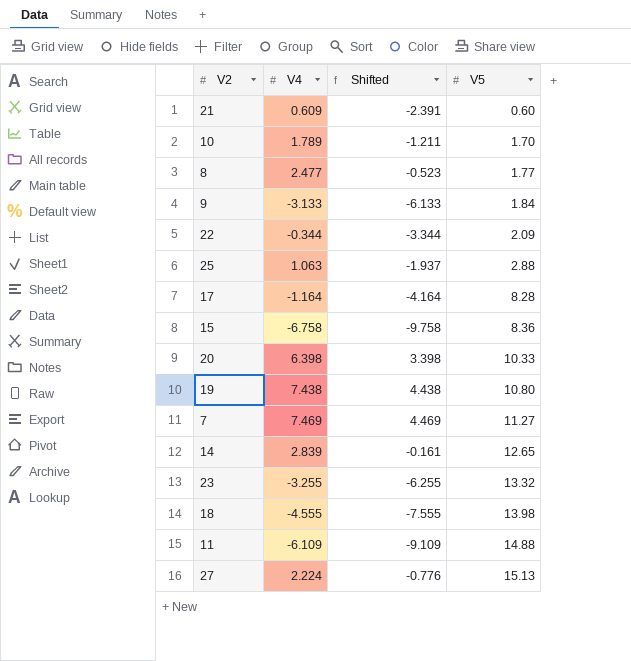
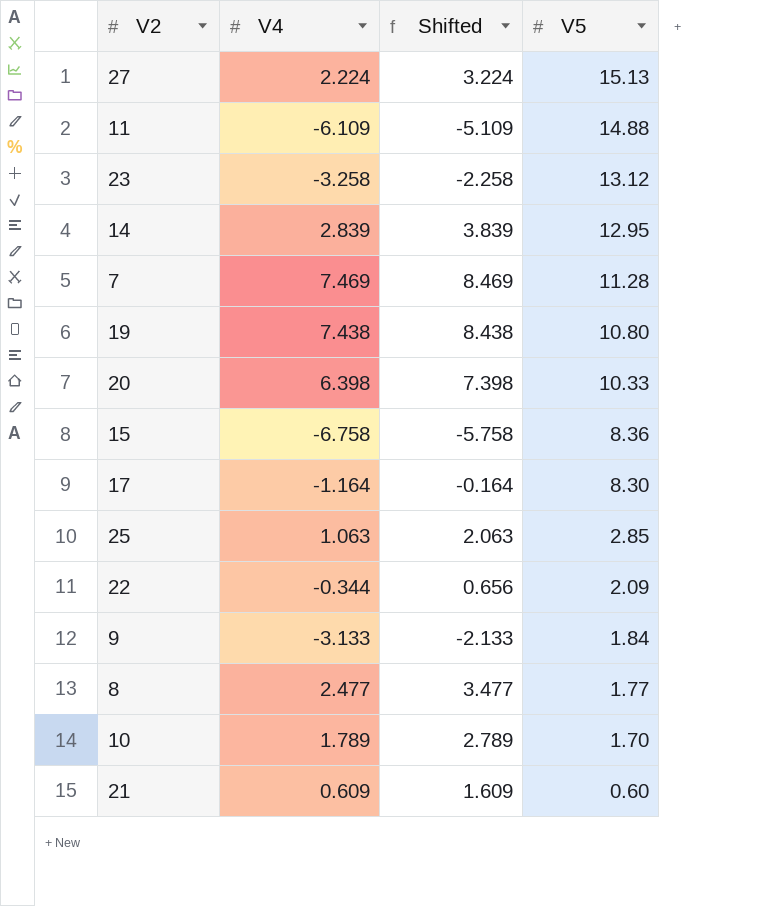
row order: V5 ascending -> V5 descending
column Shifted | formula: [V4] - 3 -> [V4] + 1
row 18: -4.555 | -7.555 | 13.98 -> none
23 | V4: -3.255 -> -3.258
23 | V5: 13.32 -> 13.12
14 | V5: 12.65 -> 12.95
7 | V5: 11.27 -> 11.28
17 | V5: 8.28 -> 8.30
25 | V5: 2.88 -> 2.85

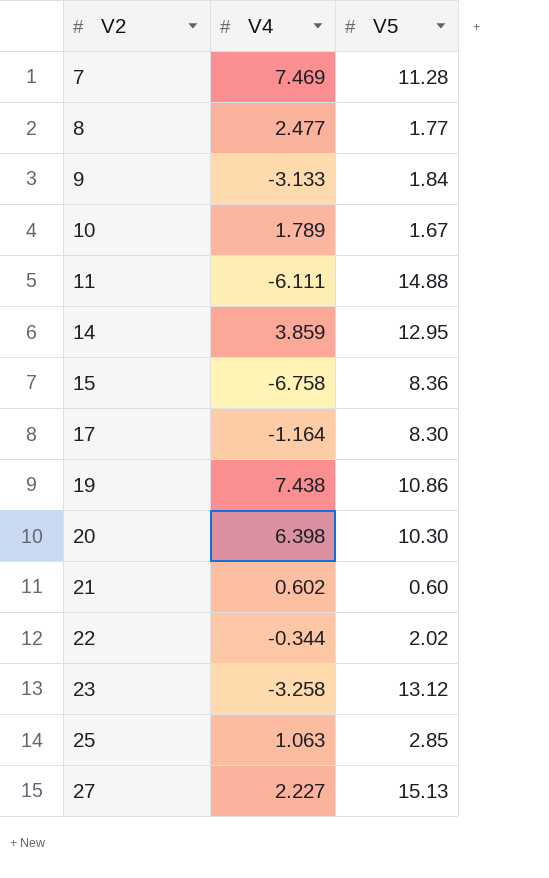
row order: V5 descending -> V2 ascending
column Shifted | formula: [V4] + 1 -> none
10 | V5: 1.70 -> 1.67
11 | V4: -6.109 -> -6.111
14 | V4: 2.839 -> 3.859
19 | V5: 10.80 -> 10.86
20 | V5: 10.33 -> 10.30
21 | V4: 0.609 -> 0.602
22 | V5: 2.09 -> 2.02
27 | V4: 2.224 -> 2.227

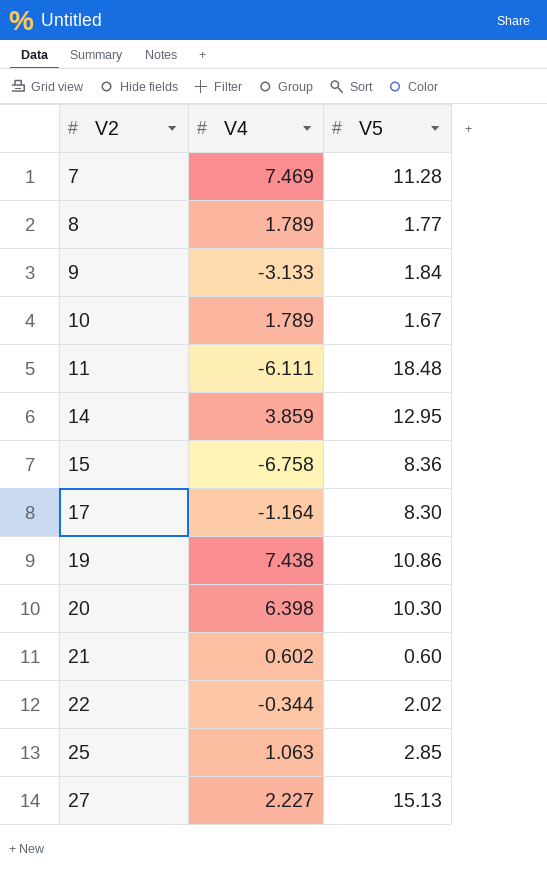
row 23: -3.258 | 13.12 -> none
8 | V4: 2.477 -> 1.789
11 | V5: 14.88 -> 18.48

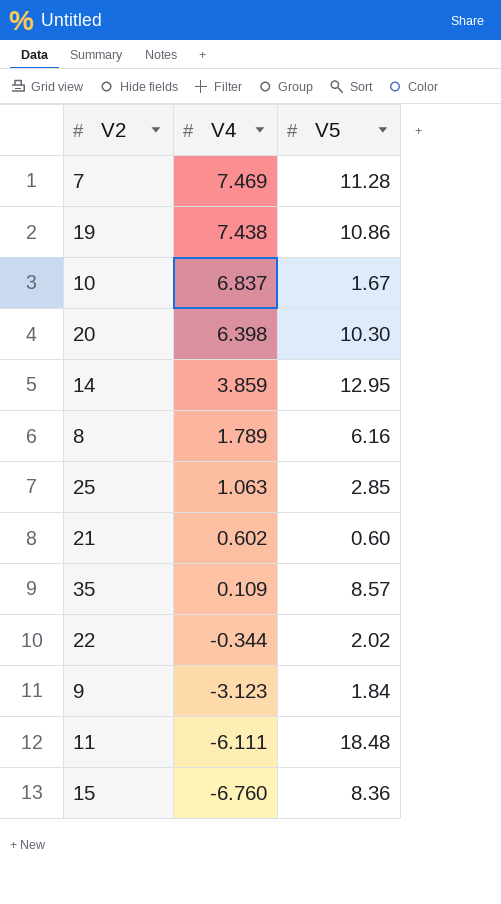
row order: V2 ascending -> V4 descending
row 17: -1.164 | 8.30 -> none
row 27: 2.227 | 15.13 -> none
10 | V4: 1.789 -> 6.837
8 | V5: 1.77 -> 6.16
row 35: none -> 0.109 | 8.57
9 | V4: -3.133 -> -3.123
15 | V4: -6.758 -> -6.760

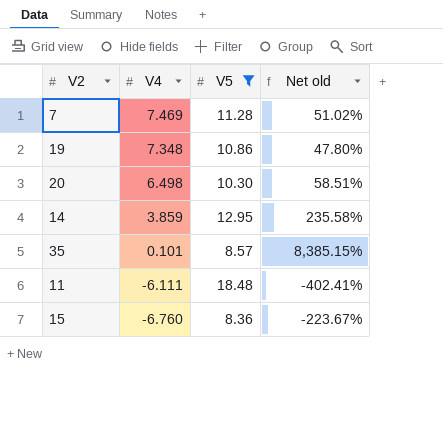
filter: none -> V5 >= 8.36
column Net old | formula: none -> ([V5] - [V4]) / [V4]
19 | V4: 7.438 -> 7.348
20 | V4: 6.398 -> 6.498
35 | V4: 0.109 -> 0.101

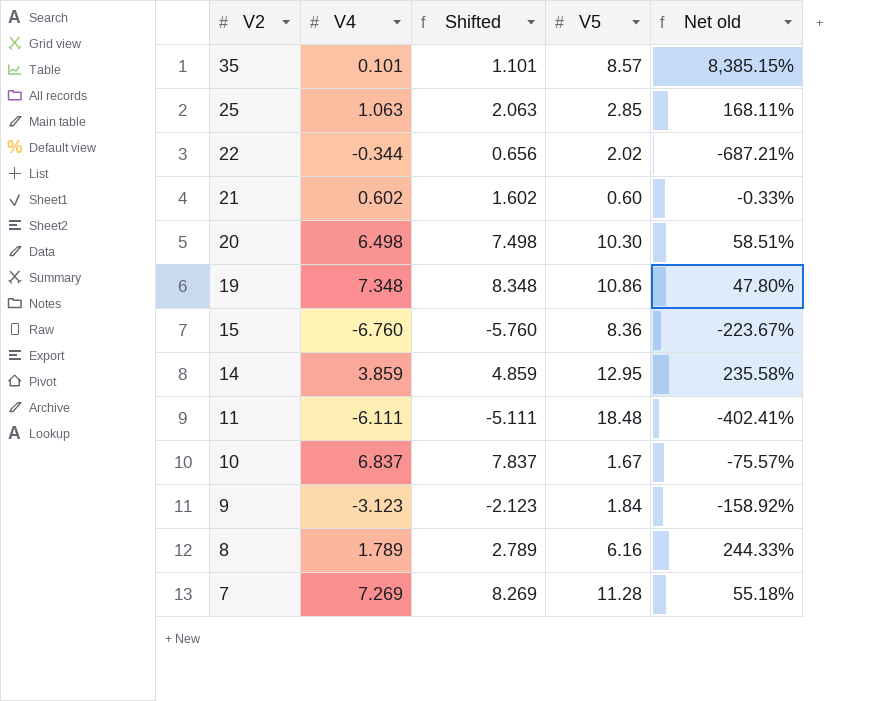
filter: V5 >= 8.36 -> none
row order: V4 descending -> V2 descending
column Shifted | formula: none -> [V4] + 1
7 | V4: 7.469 -> 7.269
7 | Net old: 51.02% -> 55.18%

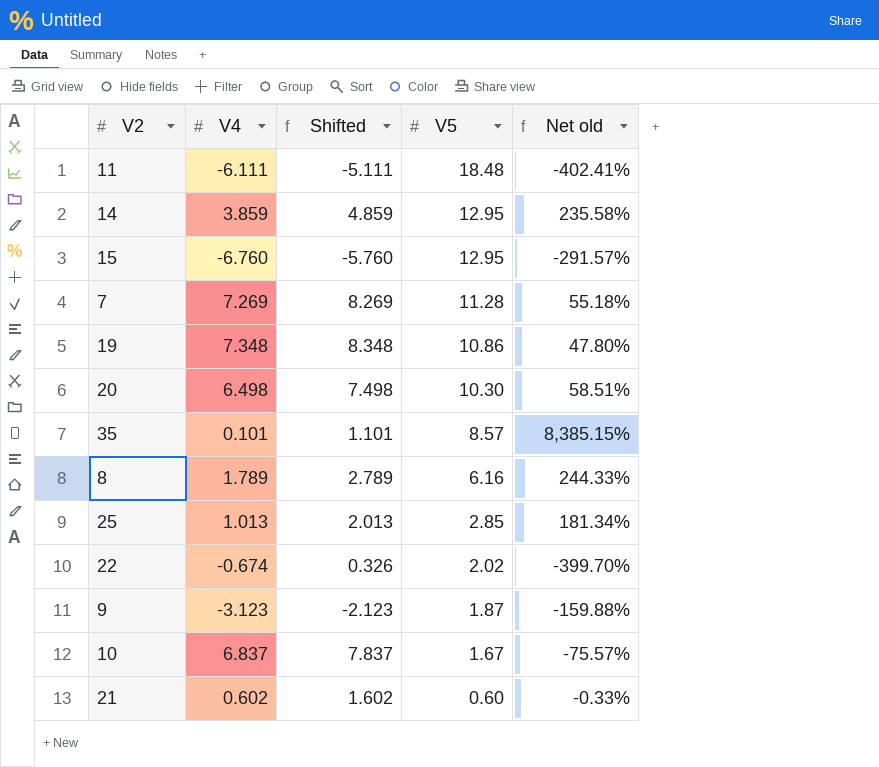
row order: V2 descending -> V5 descending
15 | V5: 8.36 -> 12.95
15 | Net old: -223.67% -> -291.57%
25 | V4: 1.063 -> 1.013
25 | Shifted: 2.063 -> 2.013
25 | Net old: 168.11% -> 181.34%
22 | V4: -0.344 -> -0.674
22 | Shifted: 0.656 -> 0.326
22 | Net old: -687.21% -> -399.70%
9 | V5: 1.84 -> 1.87
9 | Net old: -158.92% -> -159.88%

